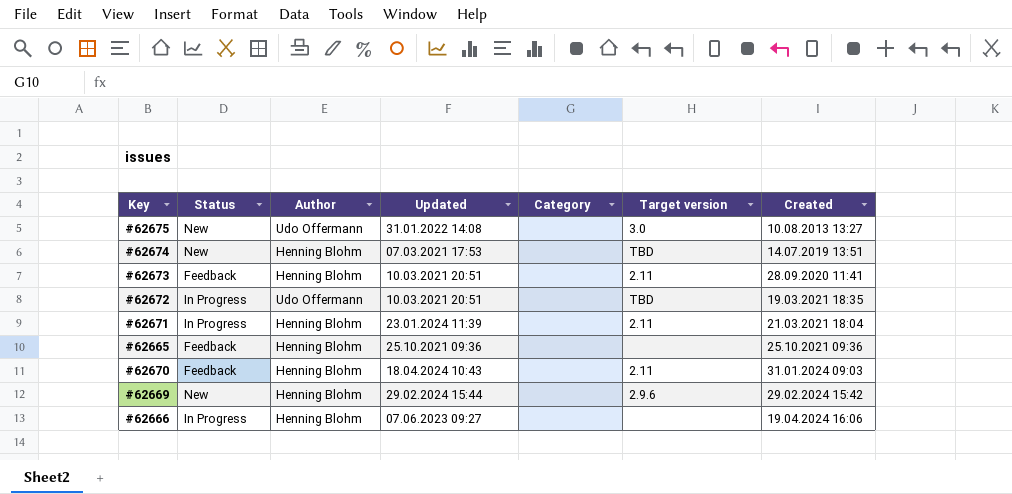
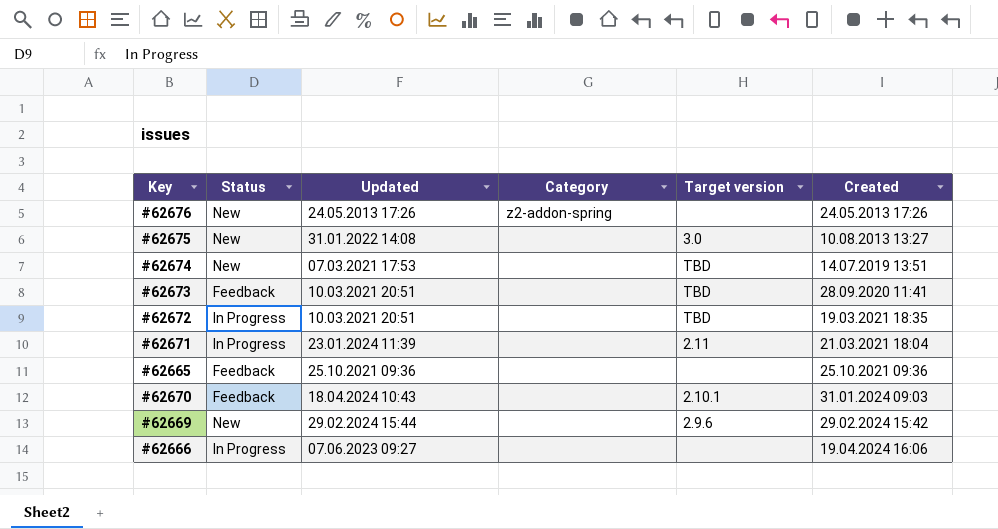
column Author | position: 3 -> none
row #62676: none -> New | 24.05.2013 17:26 | z2-addon-spring | none | 24.05.2013 17:26
#62673 | Target version: 2.11 -> TBD
#62670 | Target version: 2.11 -> 2.10.1

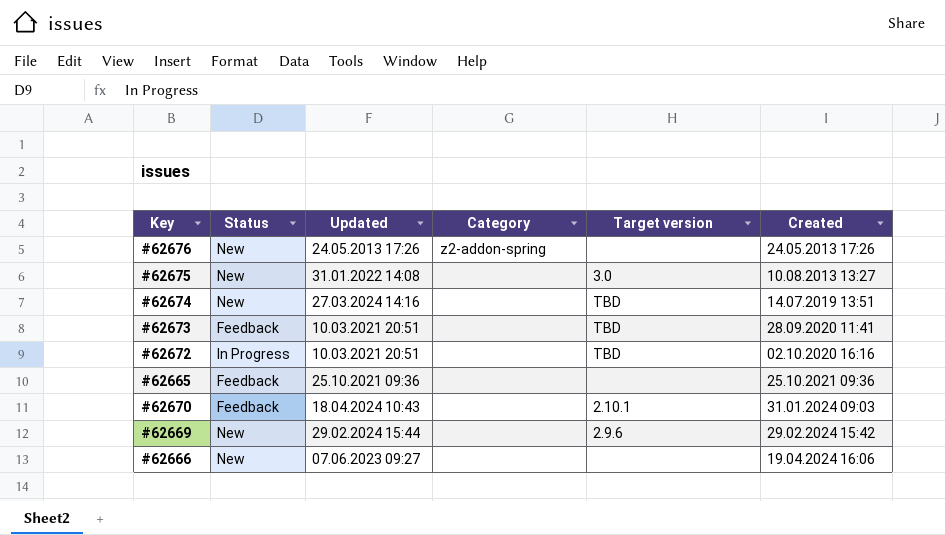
row #62671: In Progress | 23.01.2024 11:39 | none | 2.11 | 21.03.2021 18:04 -> none
#62674 | Updated: 07.03.2021 17:53 -> 27.03.2024 14:16
#62672 | Created: 19.03.2021 18:35 -> 02.10.2020 16:16
#62666 | Status: In Progress -> New

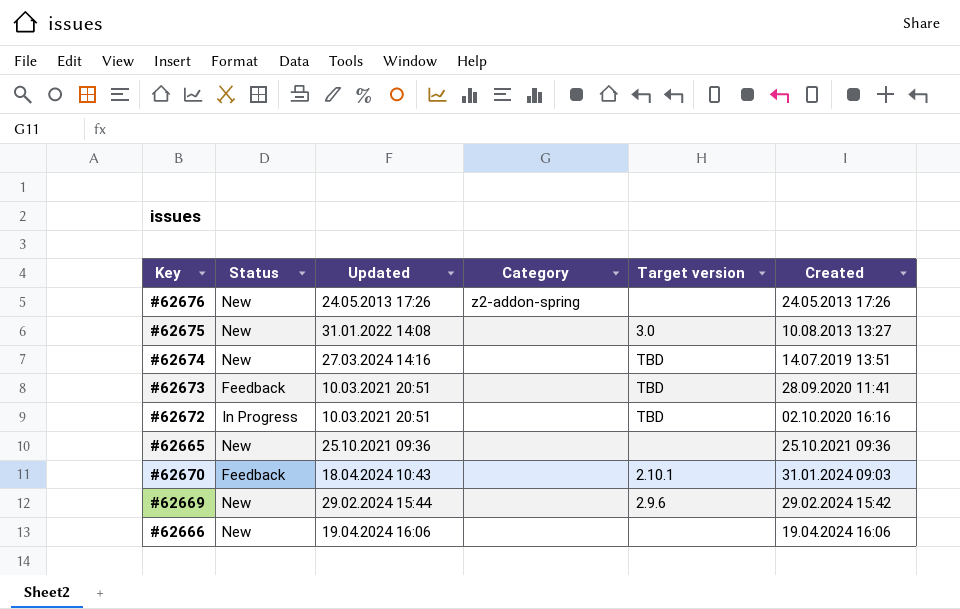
#62665 | Status: Feedback -> New
#62666 | Updated: 07.06.2023 09:27 -> 19.04.2024 16:06

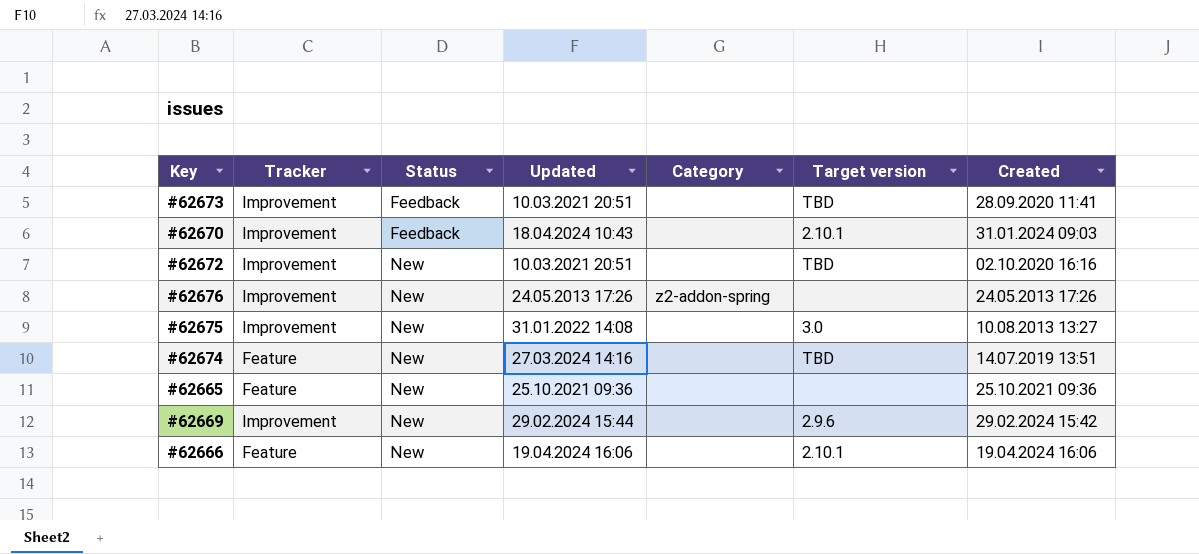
row order: Created ascending -> Status ascending
column Tracker | position: none -> 2
#62672 | Status: In Progress -> New
#62666 | Target version: none -> 2.10.1

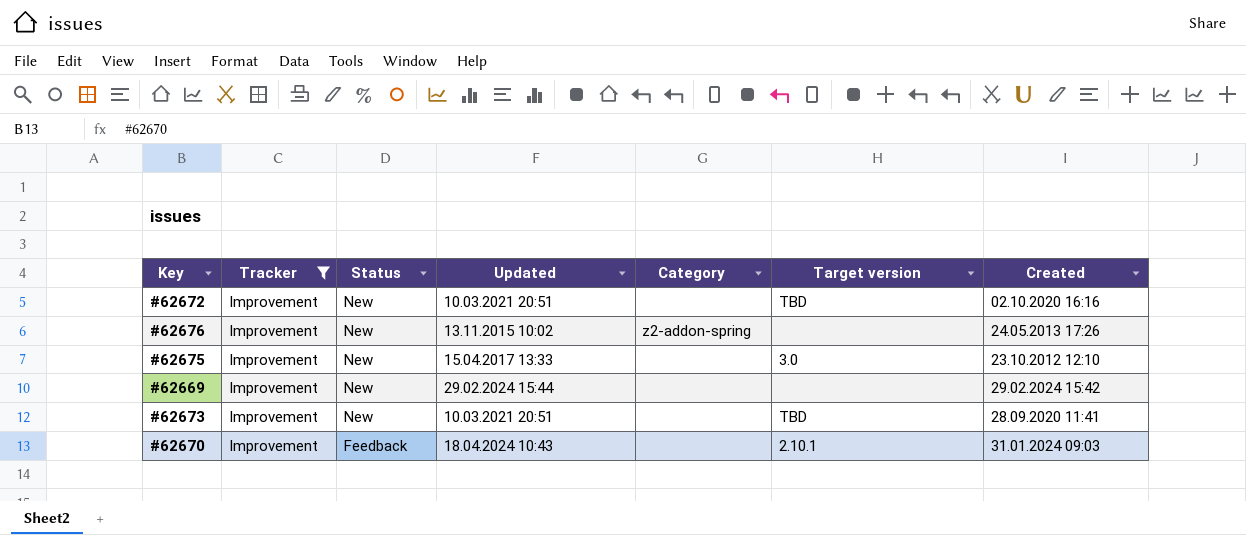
filter: none -> Tracker = Improvement
row order: Status ascending -> Status descending
#62676 | Updated: 24.05.2013 17:26 -> 13.11.2015 10:02
#62675 | Updated: 31.01.2022 14:08 -> 15.04.2017 13:33
#62675 | Created: 10.08.2013 13:27 -> 23.10.2012 12:10
#62669 | Target version: 2.9.6 -> none
#62673 | Status: Feedback -> New

